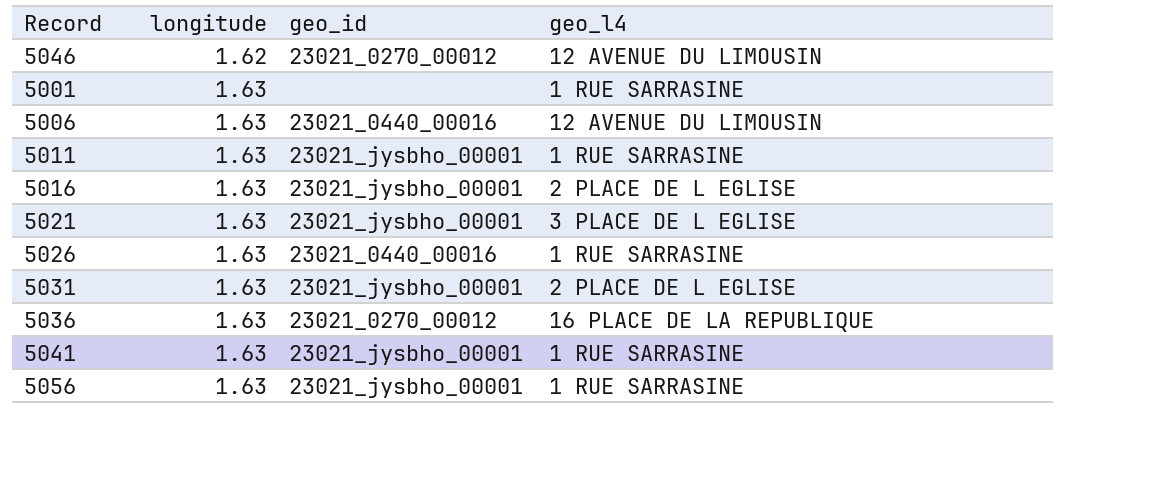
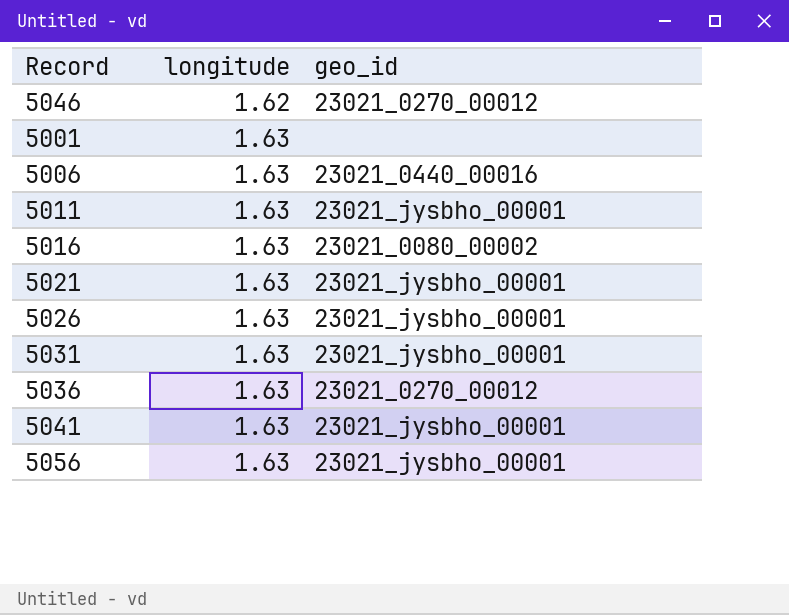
column geo_l4 | position: 4 -> none
5016 | geo_id: 23021_jysbho_00001 -> 23021_0080_00002
5026 | geo_id: 23021_0440_00016 -> 23021_jysbho_00001

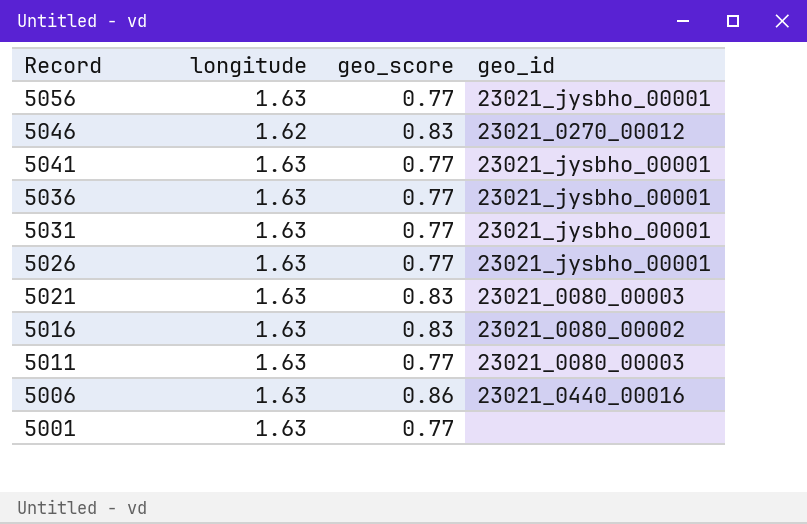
row order: longitude ascending -> Record descending
column geo_score | position: none -> 3
5036 | geo_id: 23021_0270_00012 -> 23021_jysbho_00001
5021 | geo_id: 23021_jysbho_00001 -> 23021_0080_00003
5011 | geo_id: 23021_jysbho_00001 -> 23021_0080_00003

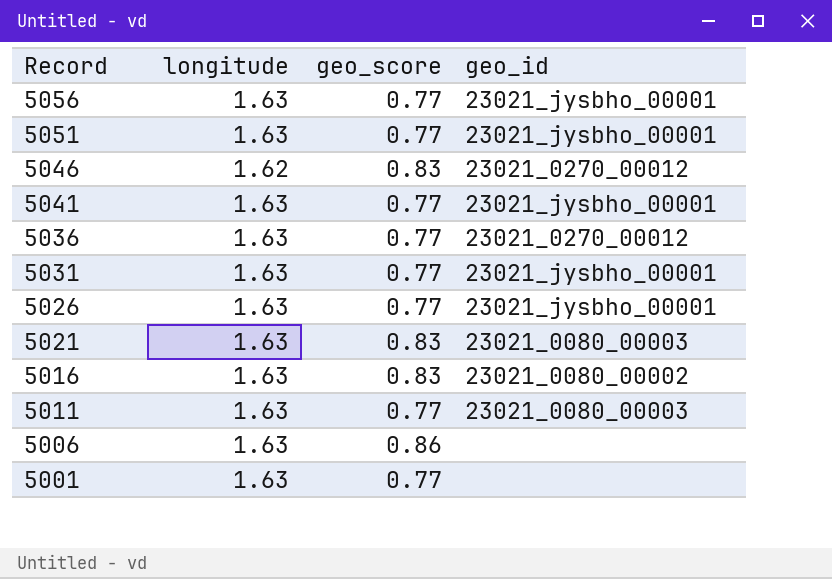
row 5051: none -> 1.63 | 0.77 | 23021_jysbho_00001
5036 | geo_id: 23021_jysbho_00001 -> 23021_0270_00012
5006 | geo_id: 23021_0440_00016 -> none

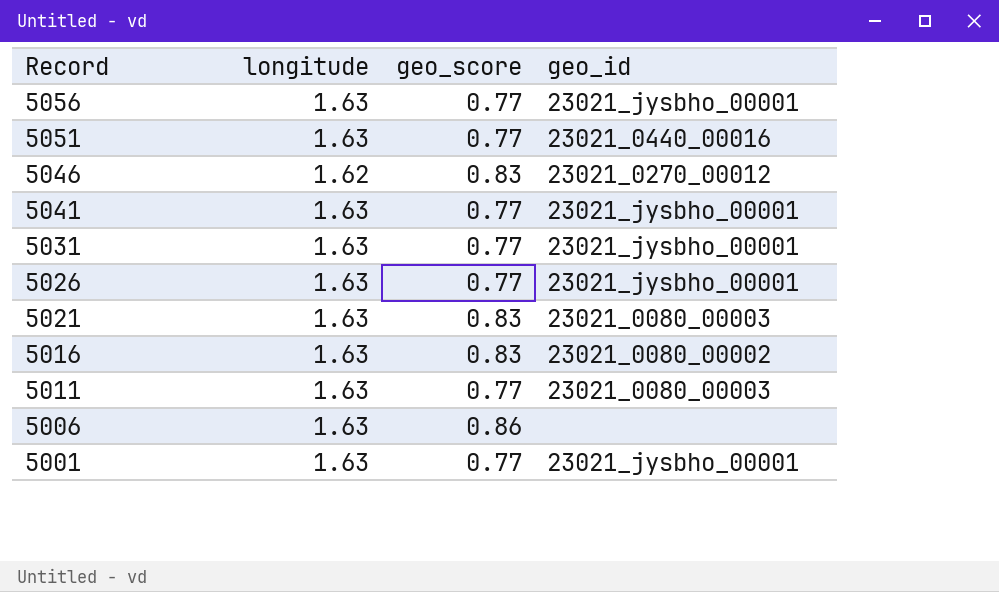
row 5036: 1.63 | 0.77 | 23021_0270_00012 -> none
5051 | geo_id: 23021_jysbho_00001 -> 23021_0440_00016
5001 | geo_id: none -> 23021_jysbho_00001

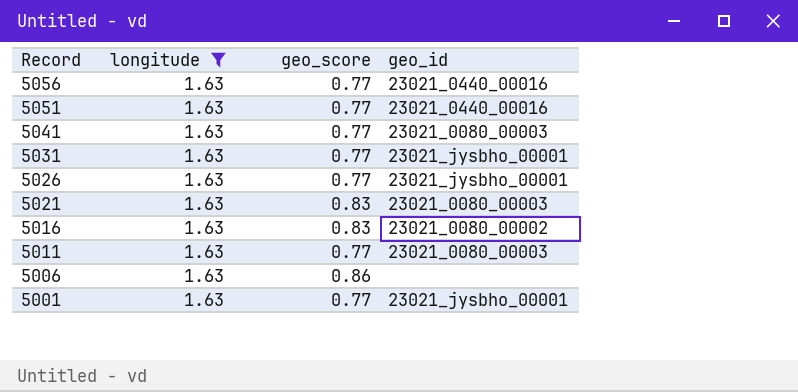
filter: none -> longitude = 1.63
5056 | geo_id: 23021_jysbho_00001 -> 23021_0440_00016
5041 | geo_id: 23021_jysbho_00001 -> 23021_0080_00003

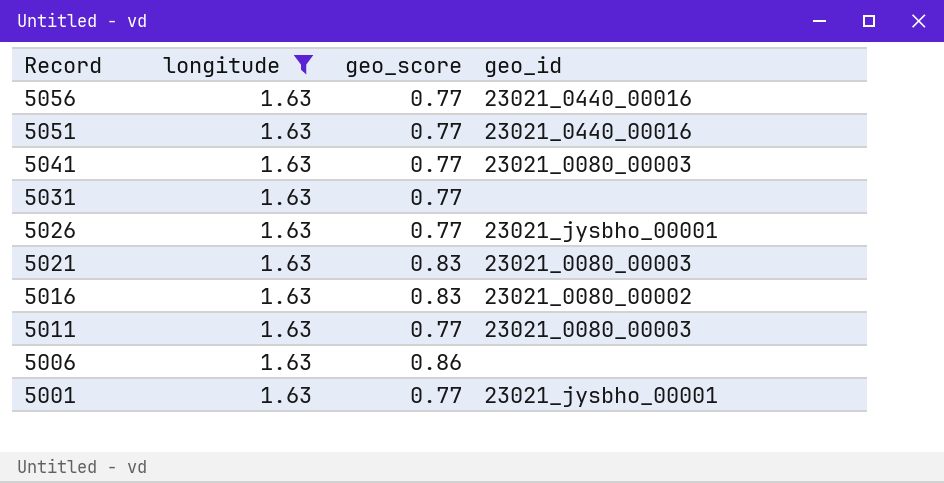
5031 | geo_id: 23021_jysbho_00001 -> none

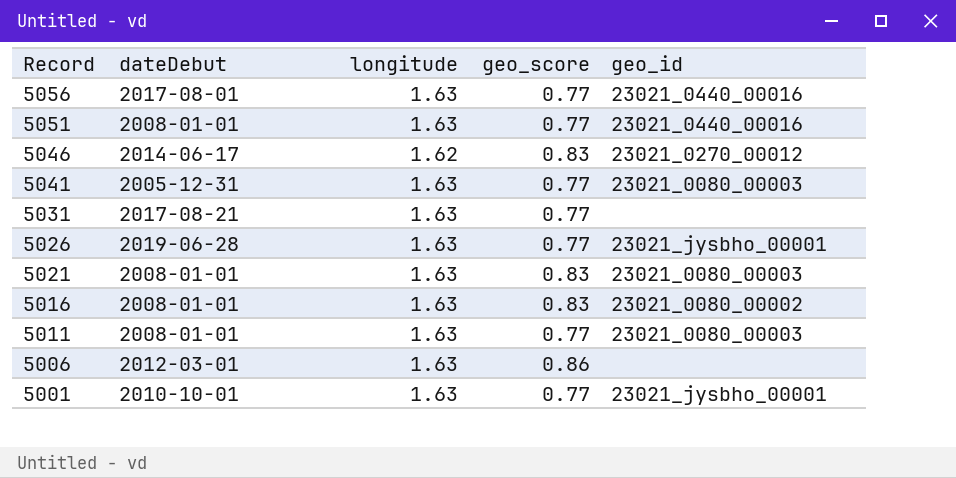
filter: longitude = 1.63 -> none
column dateDebut | position: none -> 2

